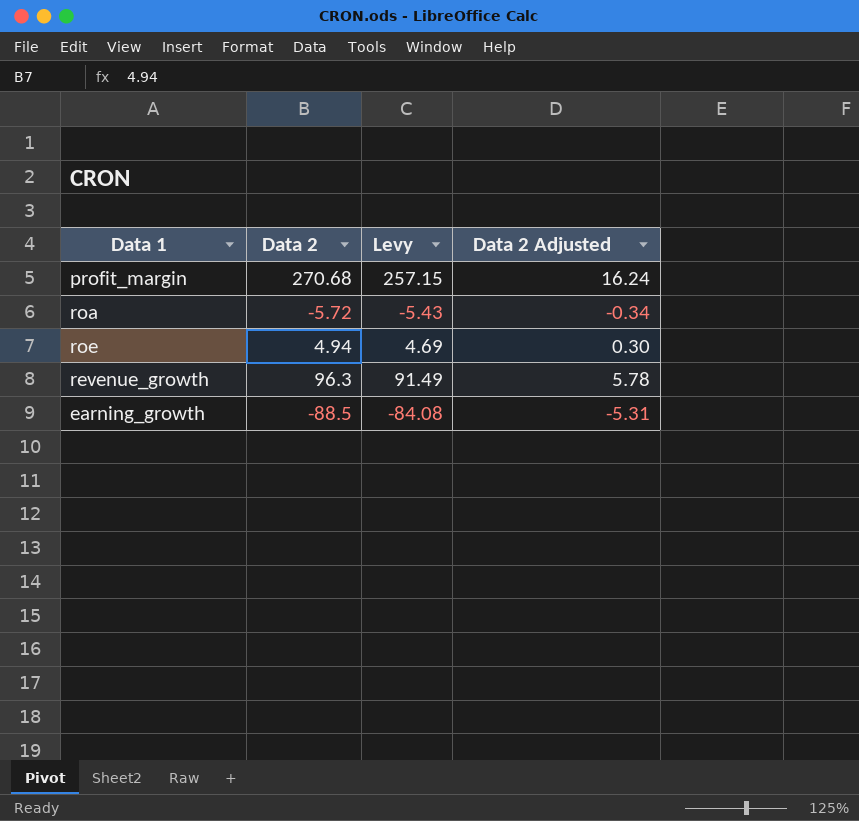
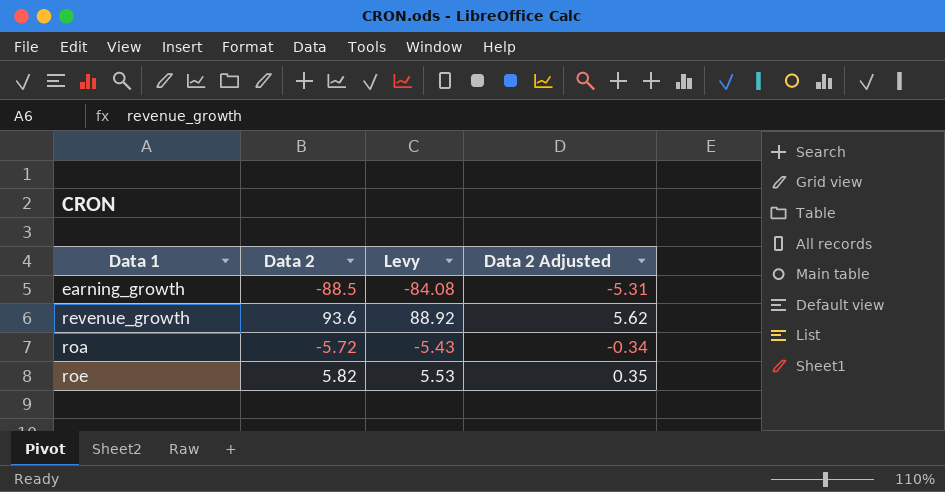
row order: none -> Data 1 ascending
row profit_margin: 270.68 | 257.15 | 16.24 -> none
revenue_growth | Data 2: 96.3 -> 93.6
revenue_growth | Levy: 91.49 -> 88.92
revenue_growth | Data 2 Adjusted: 5.78 -> 5.62
roe | Data 2: 4.94 -> 5.82
roe | Levy: 4.69 -> 5.53
roe | Data 2 Adjusted: 0.30 -> 0.35

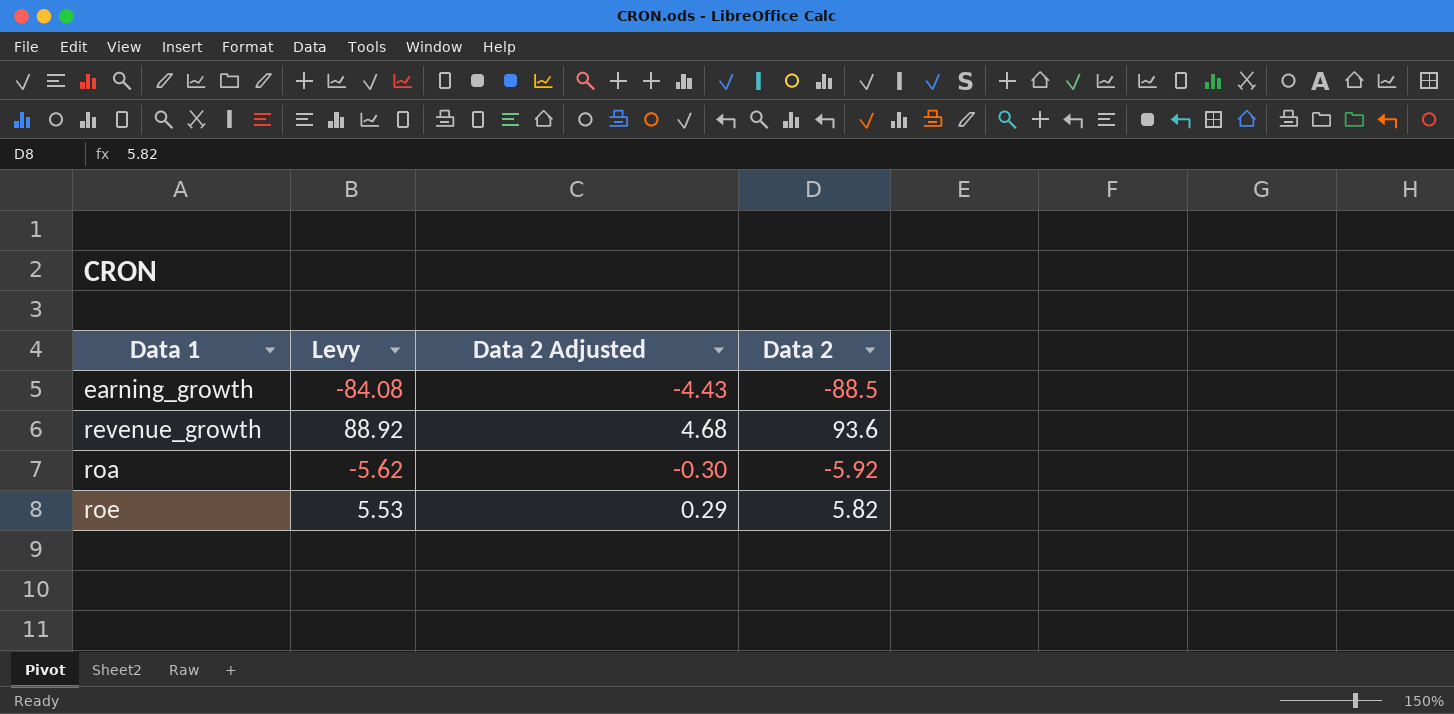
column Data 2 Adjusted | formula: [Data 2] * 0.06 -> [Data 2] * 0.05
column Data 2 | position: 2 -> 4
roa | Levy: -5.43 -> -5.62
roa | Data 2: -5.72 -> -5.92

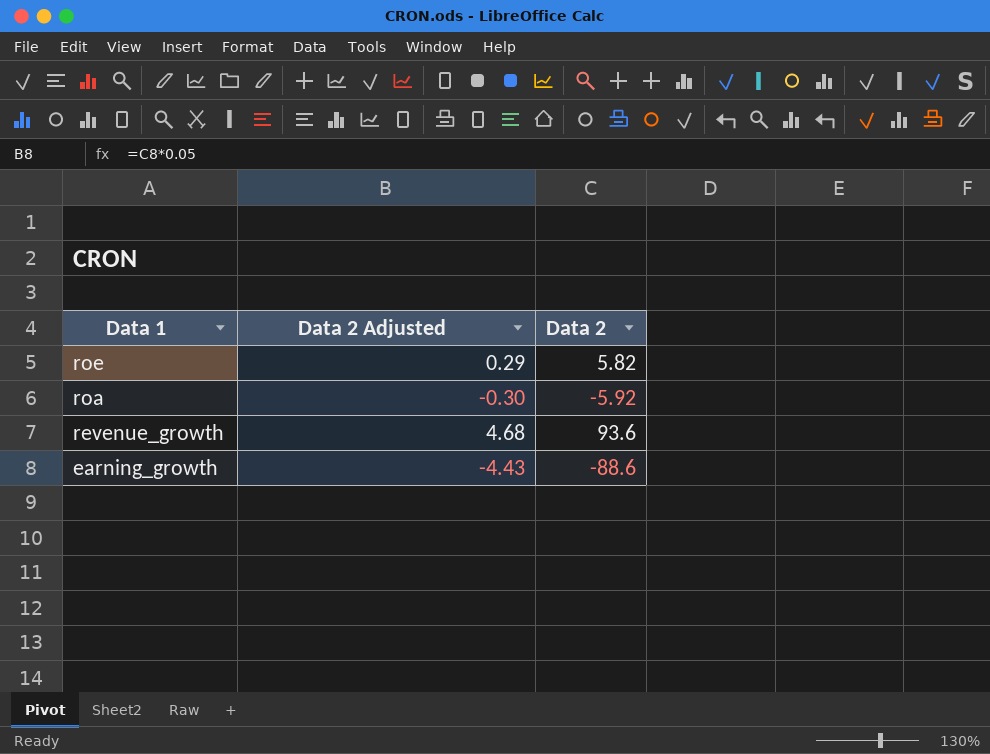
row order: Data 1 ascending -> Data 1 descending
column Levy | formula: [Data 2] * 0.95 -> none
earning_growth | Data 2: -88.5 -> -88.6

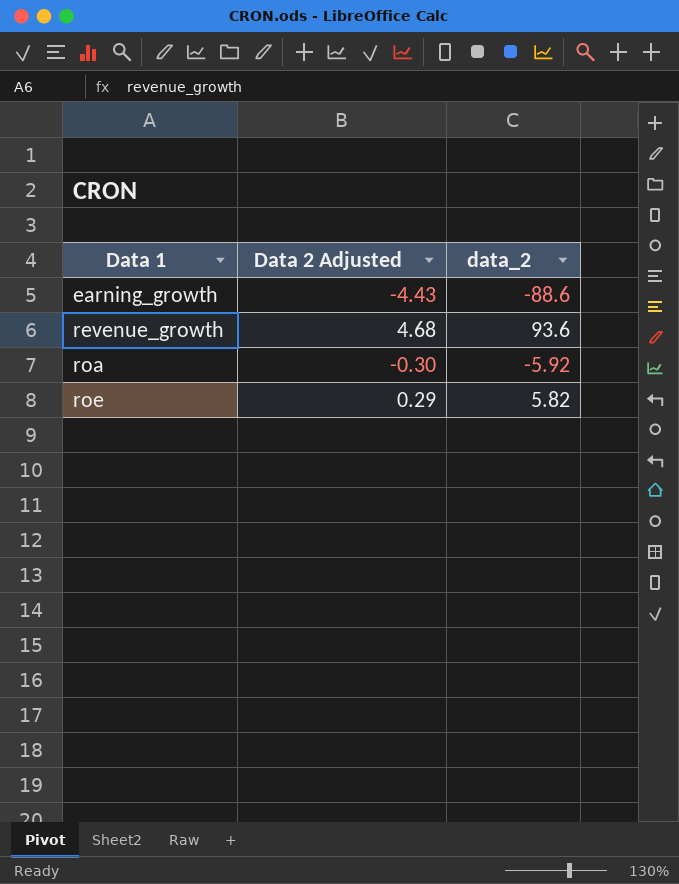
row order: Data 1 descending -> Data 1 ascending
column name: Data 2 -> data_2

